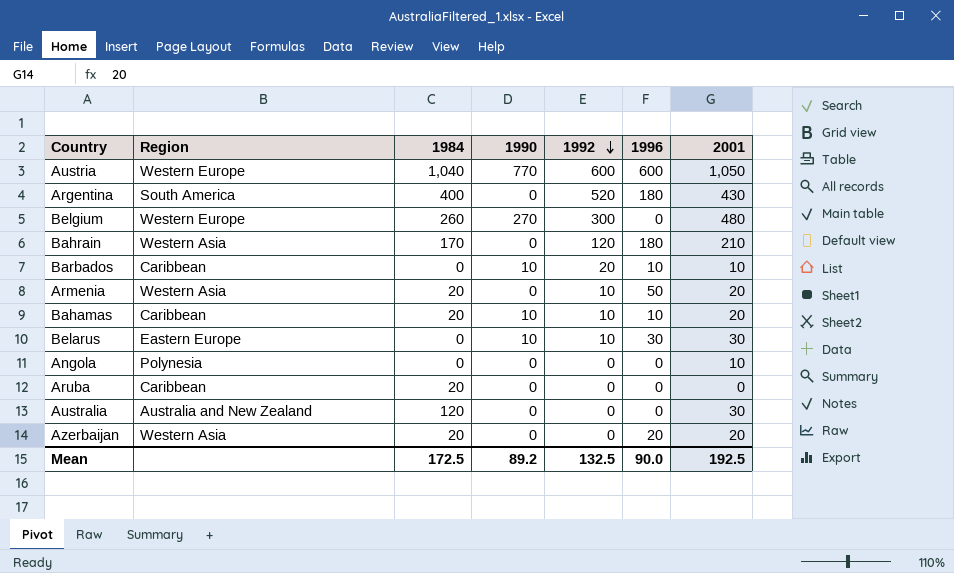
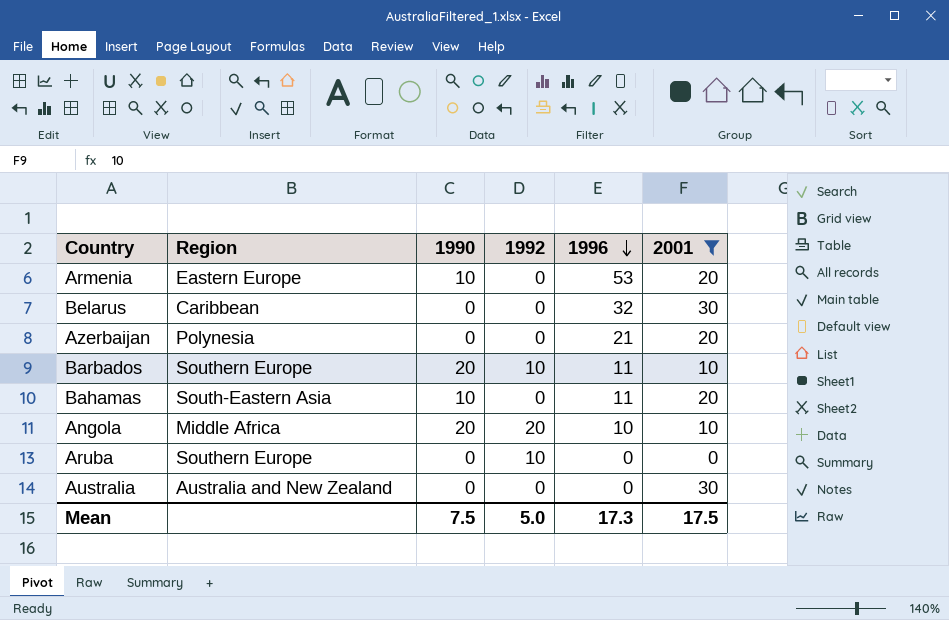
filter: none -> 2001 <= 30
row order: 1992 descending -> 1996 descending
column 1984 | position: 3 -> none
Armenia | Region: Western Asia -> Eastern Europe
Armenia | 1990: 0 -> 10
Armenia | 1992: 10 -> 0
Armenia | 1996: 50 -> 53
Belarus | Region: Eastern Europe -> Caribbean
Belarus | 1990: 10 -> 0
Belarus | 1992: 10 -> 0
Belarus | 1996: 30 -> 32
Azerbaijan | Region: Western Asia -> Polynesia
Azerbaijan | 1996: 20 -> 21
Barbados | Region: Caribbean -> Southern Europe
Barbados | 1990: 10 -> 20
Barbados | 1992: 20 -> 10
Barbados | 1996: 10 -> 11
Bahamas | Region: Caribbean -> South-Eastern Asia
Bahamas | 1992: 10 -> 0
Bahamas | 1996: 10 -> 11
Angola | Region: Polynesia -> Middle Africa
Angola | 1990: 0 -> 20
Angola | 1992: 0 -> 20
Angola | 1996: 0 -> 10
Aruba | Region: Caribbean -> Southern Europe
Aruba | 1992: 0 -> 10
Mean | 1990: 89.2 -> 7.5
Mean | 1992: 132.5 -> 5.0
Mean | 1996: 90.0 -> 17.3
Mean | 2001: 192.5 -> 17.5

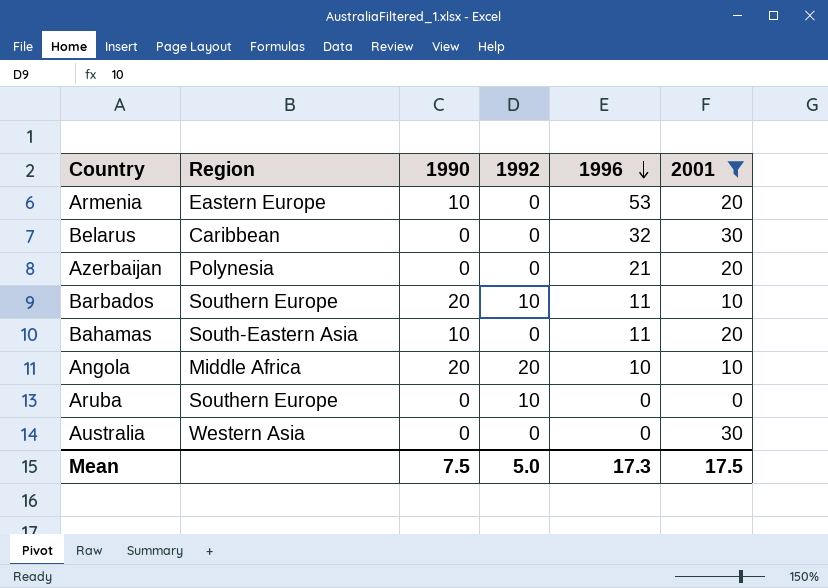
Australia | Region: Australia and New Zealand -> Western Asia

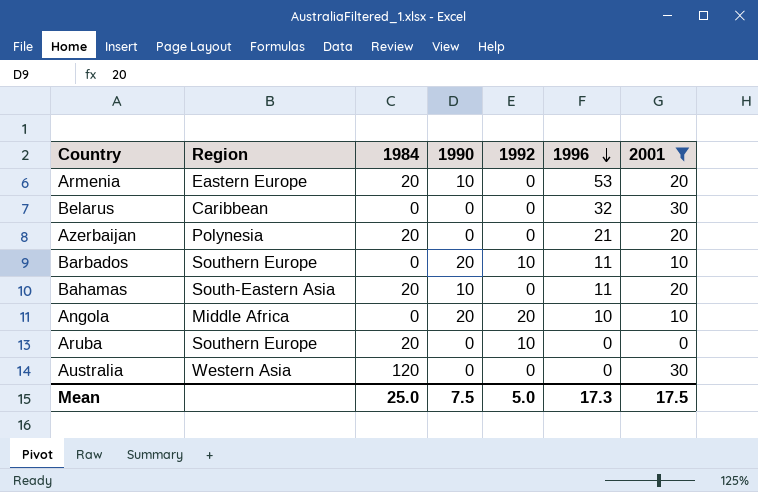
column 1984 | position: none -> 3

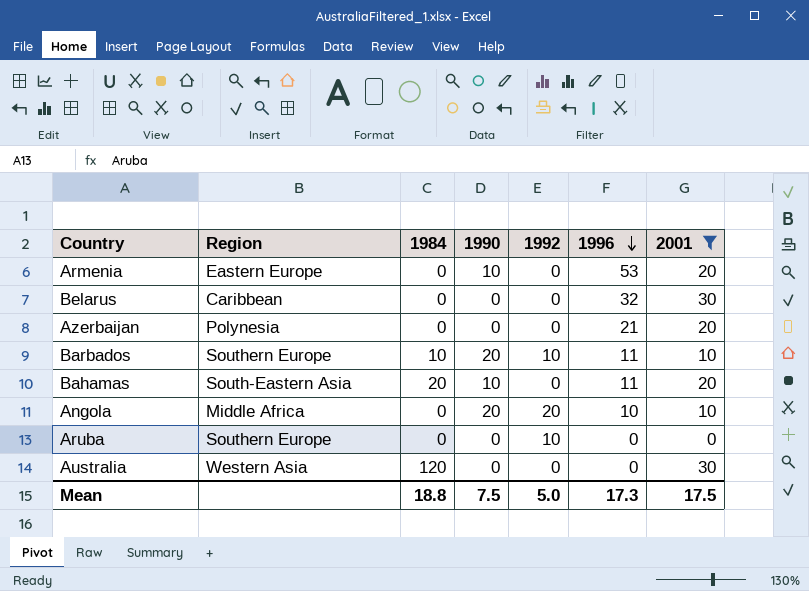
Armenia | 1984: 20 -> 0
Azerbaijan | 1984: 20 -> 0
Barbados | 1984: 0 -> 10
Aruba | 1984: 20 -> 0
Mean | 1984: 25.0 -> 18.8

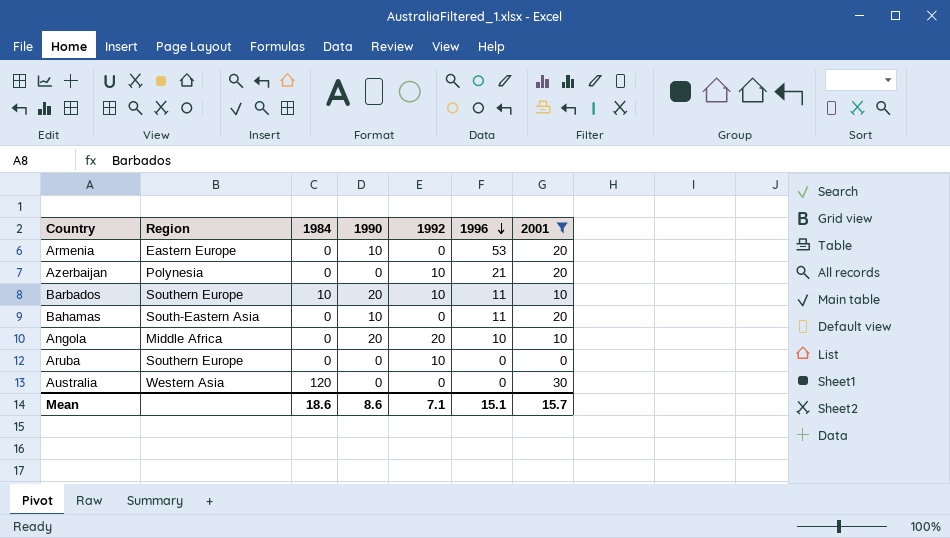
row Belarus: Caribbean | 0 | 0 | 0 | 32 | 30 -> none
Azerbaijan | 1992: 0 -> 10
Bahamas | 1984: 20 -> 0
Mean | 1984: 18.8 -> 18.6
Mean | 1990: 7.5 -> 8.6
Mean | 1992: 5.0 -> 7.1
Mean | 1996: 17.3 -> 15.1
Mean | 2001: 17.5 -> 15.7

